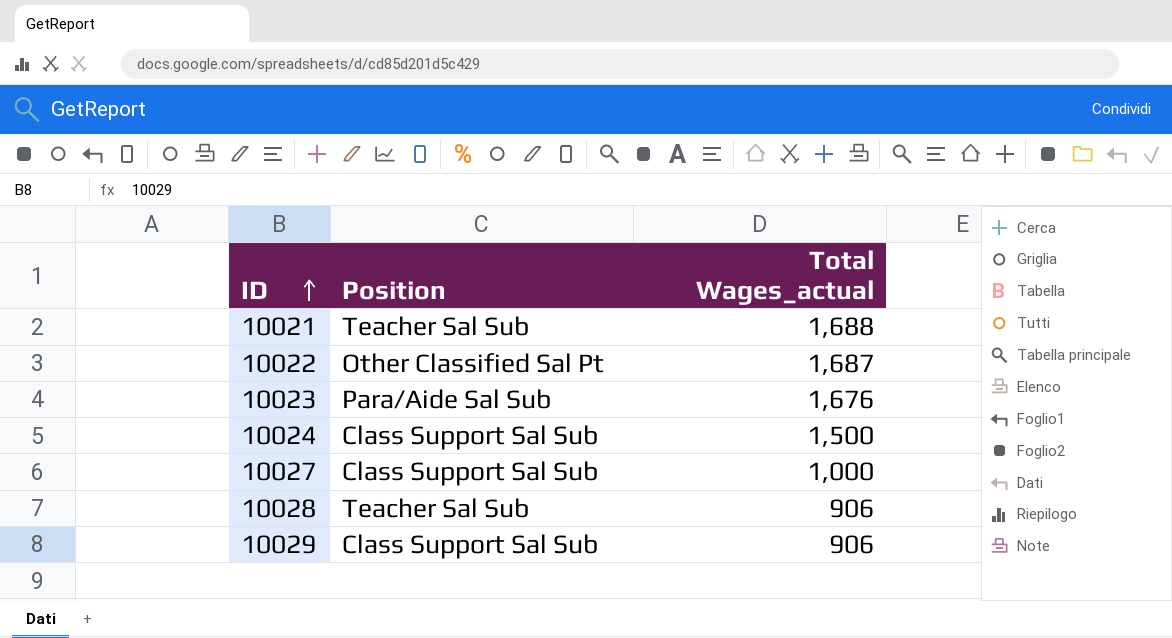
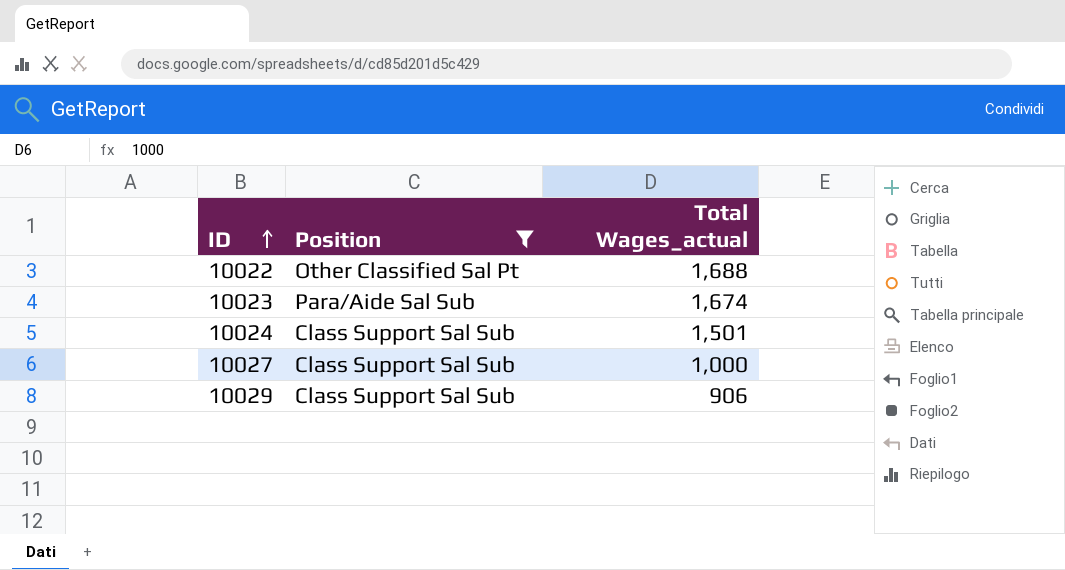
filter: none -> Position != Teacher Sal Sub
10022 | Total Wages_actual: 1,687 -> 1,688
10023 | Total Wages_actual: 1,676 -> 1,674
10024 | Total Wages_actual: 1,500 -> 1,501

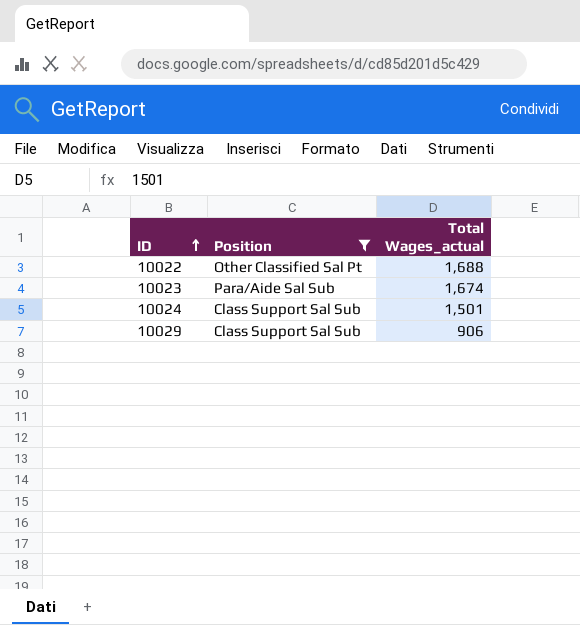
row 10027: Class Support Sal Sub | 1,000 -> none

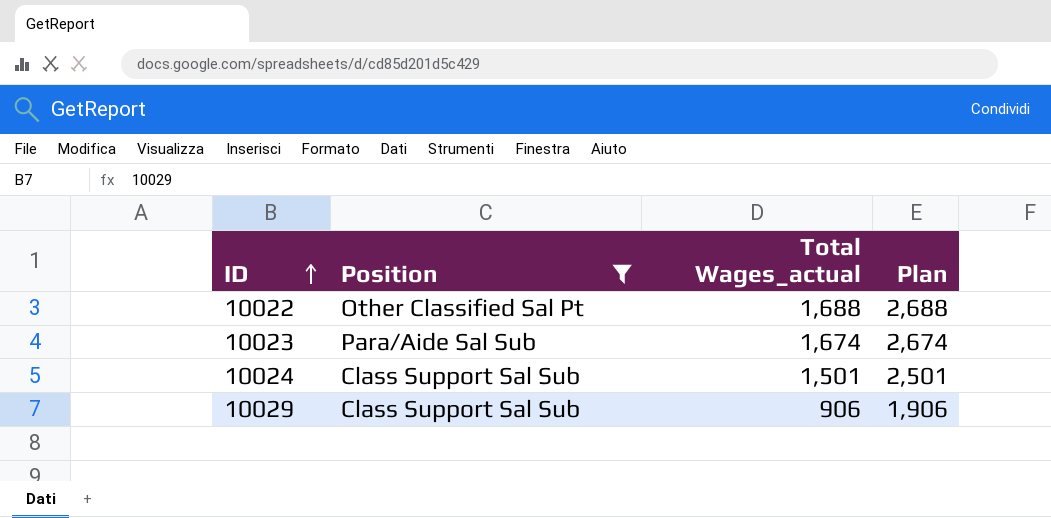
column Plan | formula: none -> [Total Wages_actual] + 1000

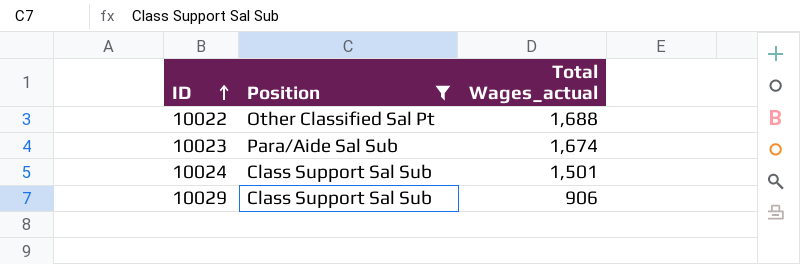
column Plan | formula: [Total Wages_actual] + 1000 -> none

